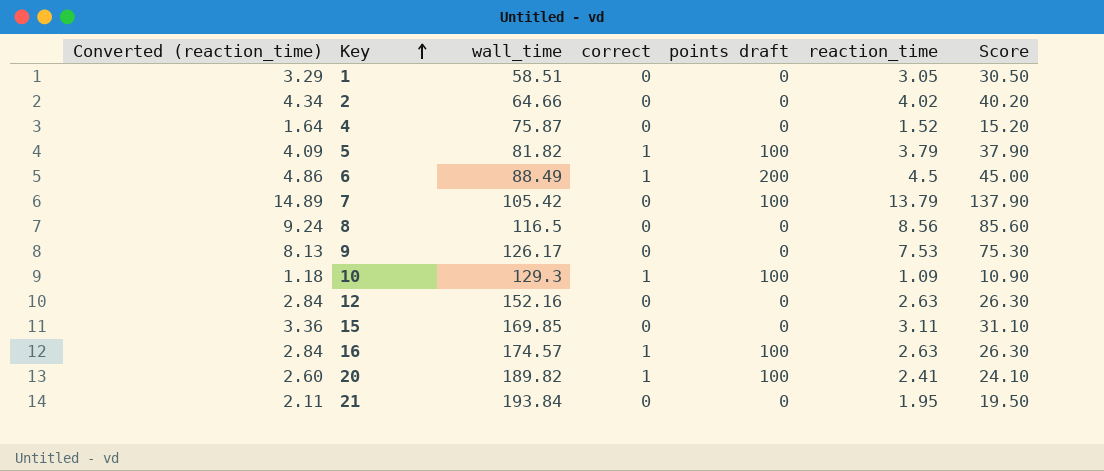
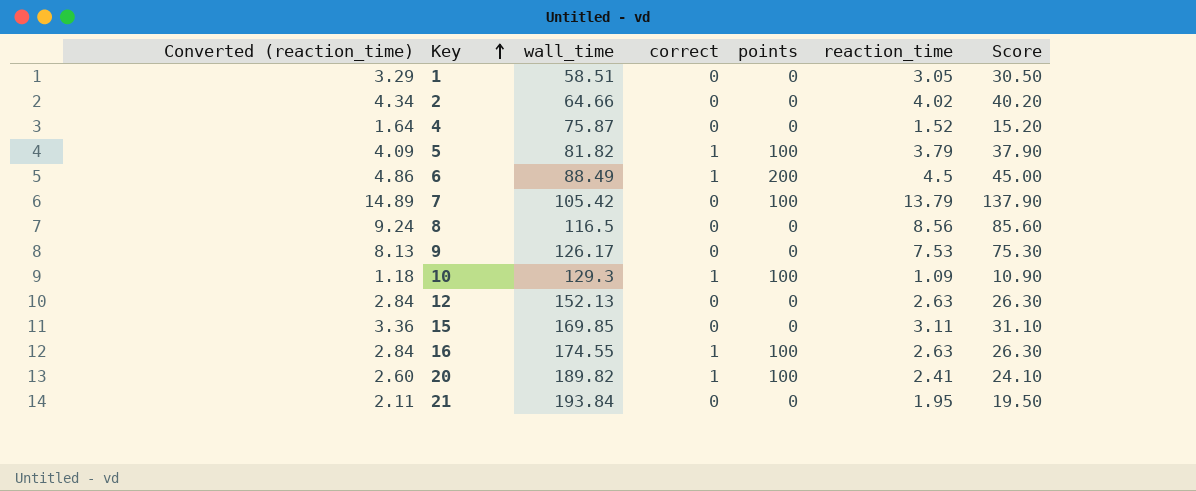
column name: points draft -> points
12 | wall_time: 152.16 -> 152.13
16 | wall_time: 174.57 -> 174.55

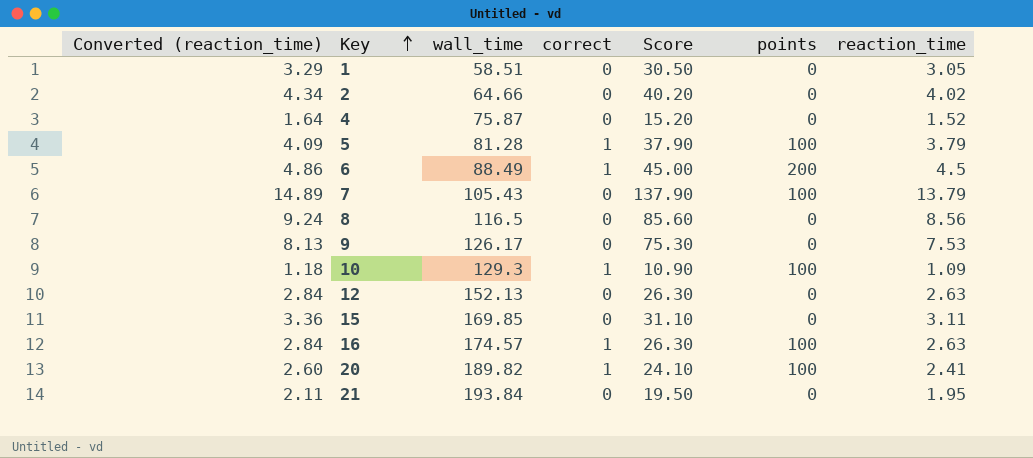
column Score | position: 7 -> 5
5 | wall_time: 81.82 -> 81.28
7 | wall_time: 105.42 -> 105.43
16 | wall_time: 174.55 -> 174.57

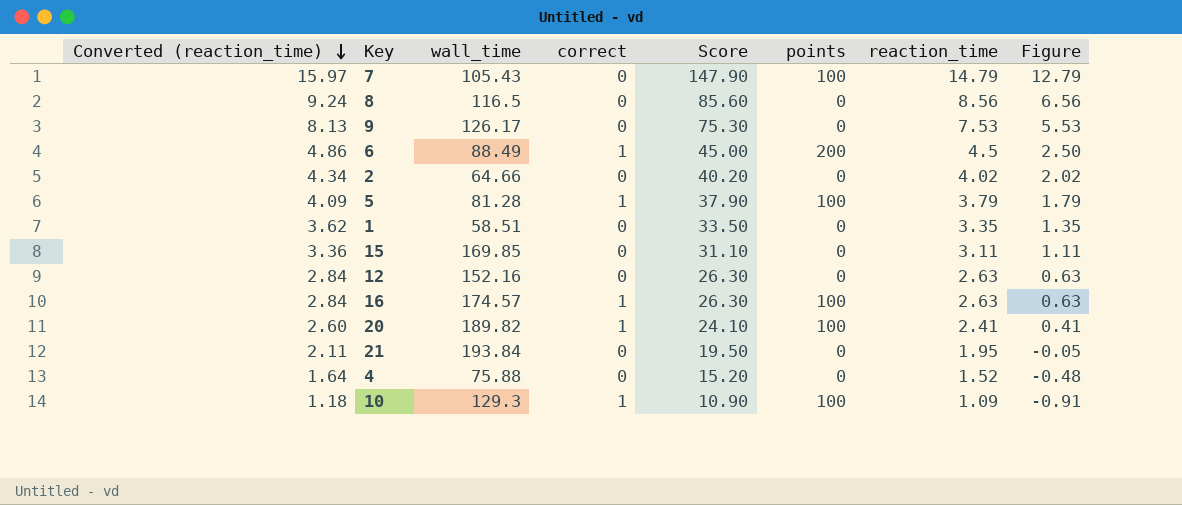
row order: Key ascending -> Converted (reaction_time) descending
column Figure | formula: none -> [reaction_time] - 2
7 | Converted (reaction_time): 14.89 -> 15.97
7 | Score: 137.90 -> 147.90
7 | reaction_time: 13.79 -> 14.79
1 | Converted (reaction_time): 3.29 -> 3.62
1 | Score: 30.50 -> 33.50
1 | reaction_time: 3.05 -> 3.35
12 | wall_time: 152.13 -> 152.16
4 | wall_time: 75.87 -> 75.88

